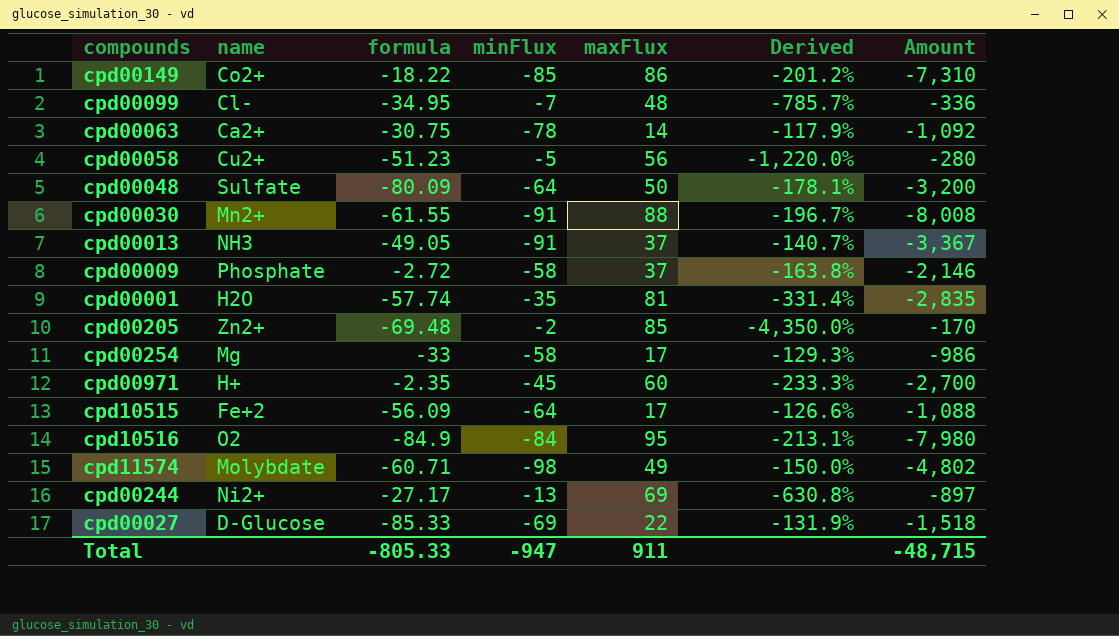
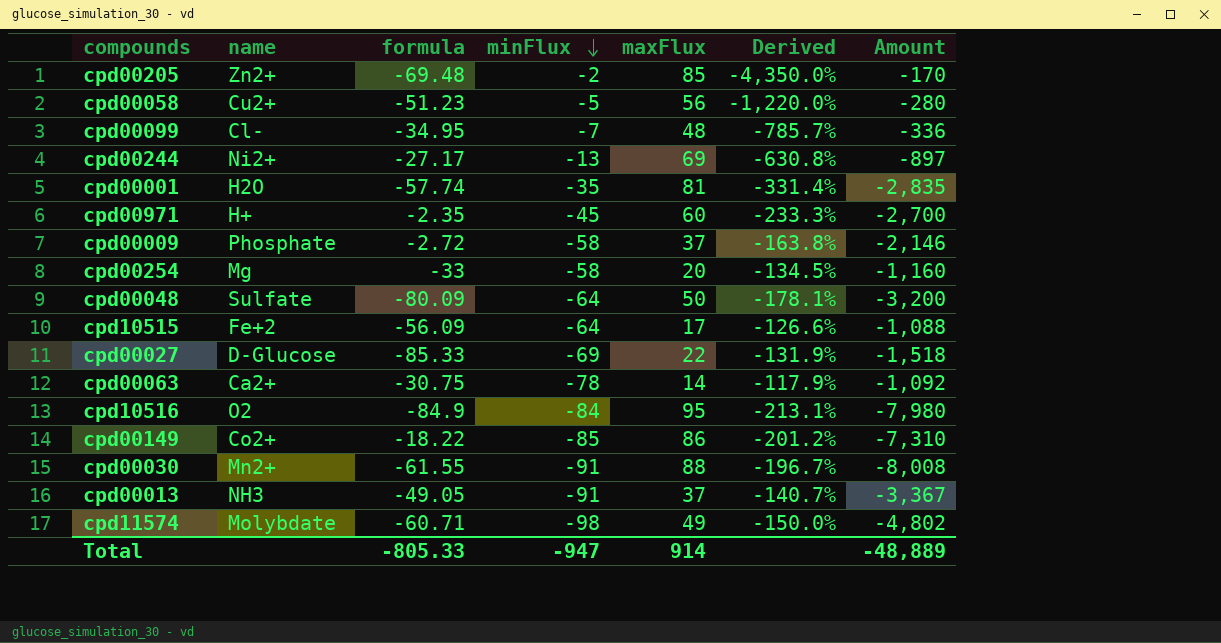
row order: none -> minFlux descending
cpd00254 | maxFlux: 17 -> 20
cpd00254 | Derived: -129.3% -> -134.5%
cpd00254 | Amount: -986 -> -1,160
Total | maxFlux: 911 -> 914
Total | Amount: -48,715 -> -48,889

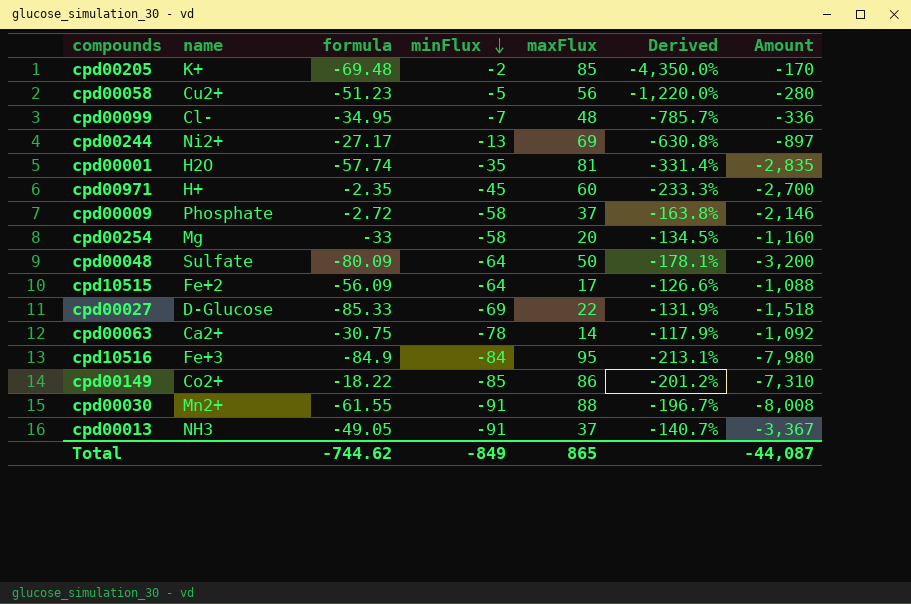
row cpd11574: Molybdate | -60.71 | -98 | 49 | -150.0% | -4,802 -> none
cpd00205 | name: Zn2+ -> K+
cpd10516 | name: O2 -> Fe+3
Total | formula: -805.33 -> -744.62
Total | minFlux: -947 -> -849
Total | maxFlux: 914 -> 865
Total | Amount: -48,889 -> -44,087

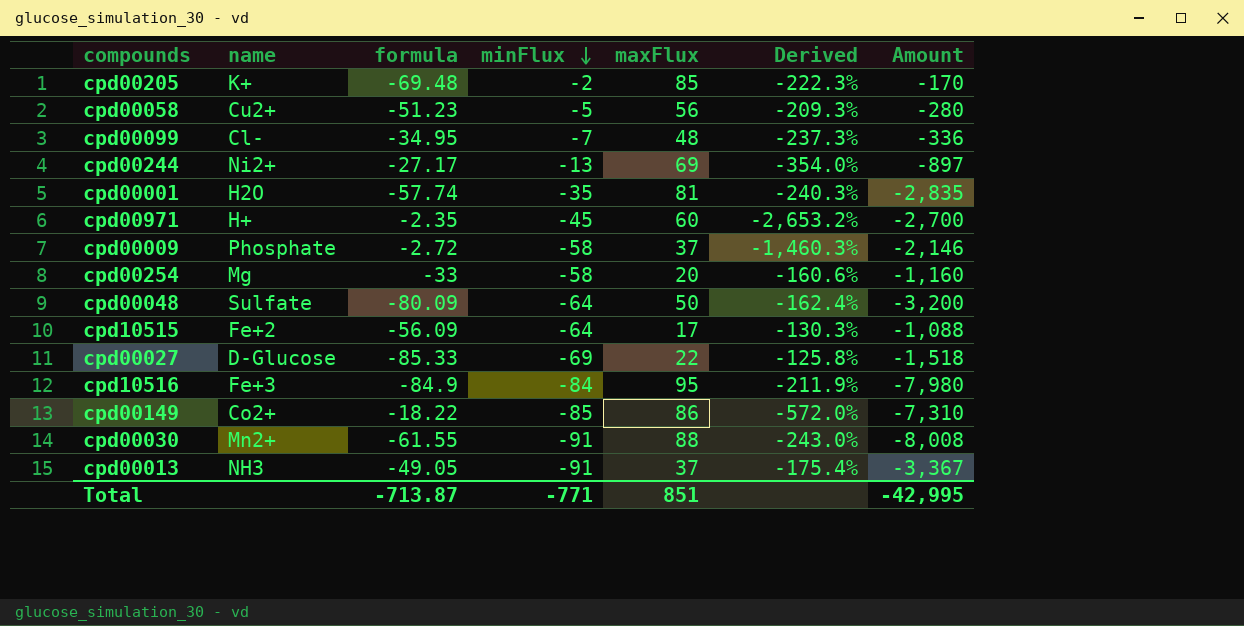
column Derived | formula: ([maxFlux] - [minFlux]) / [minFlux] -> ([maxFlux] - [formula]) / [formula]
row cpd00063: Ca2+ | -30.75 | -78 | 14 | -117.9% | -1,092 -> none
Total | formula: -744.62 -> -713.87
Total | minFlux: -849 -> -771
Total | maxFlux: 865 -> 851
Total | Amount: -44,087 -> -42,995

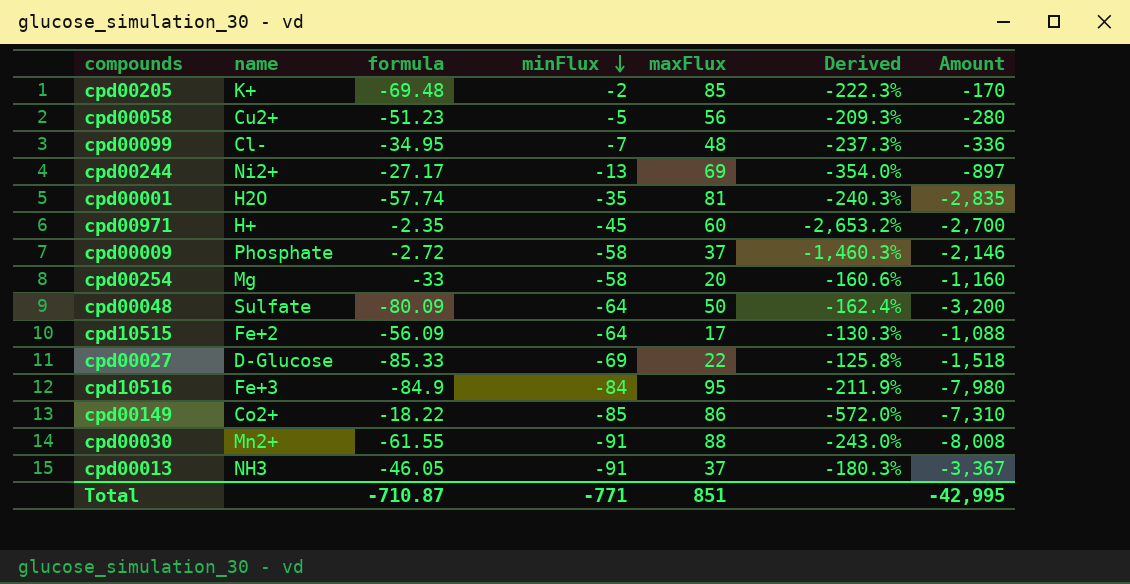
cpd00013 | formula: -49.05 -> -46.05
cpd00013 | Derived: -175.4% -> -180.3%
Total | formula: -713.87 -> -710.87

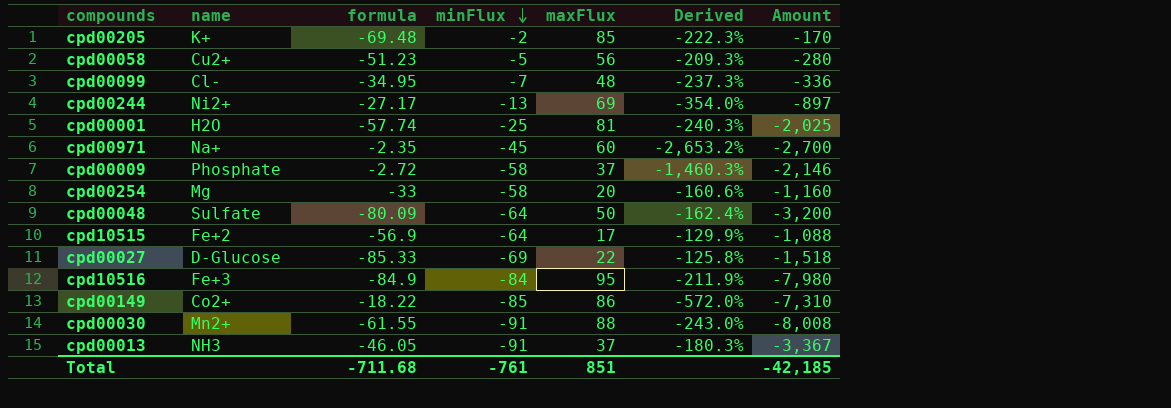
cpd00001 | minFlux: -35 -> -25
cpd00001 | Amount: -2,835 -> -2,025
cpd00971 | name: H+ -> Na+
cpd10515 | formula: -56.09 -> -56.9
cpd10515 | Derived: -130.3% -> -129.9%
Total | formula: -710.87 -> -711.68
Total | minFlux: -771 -> -761
Total | Amount: -42,995 -> -42,185

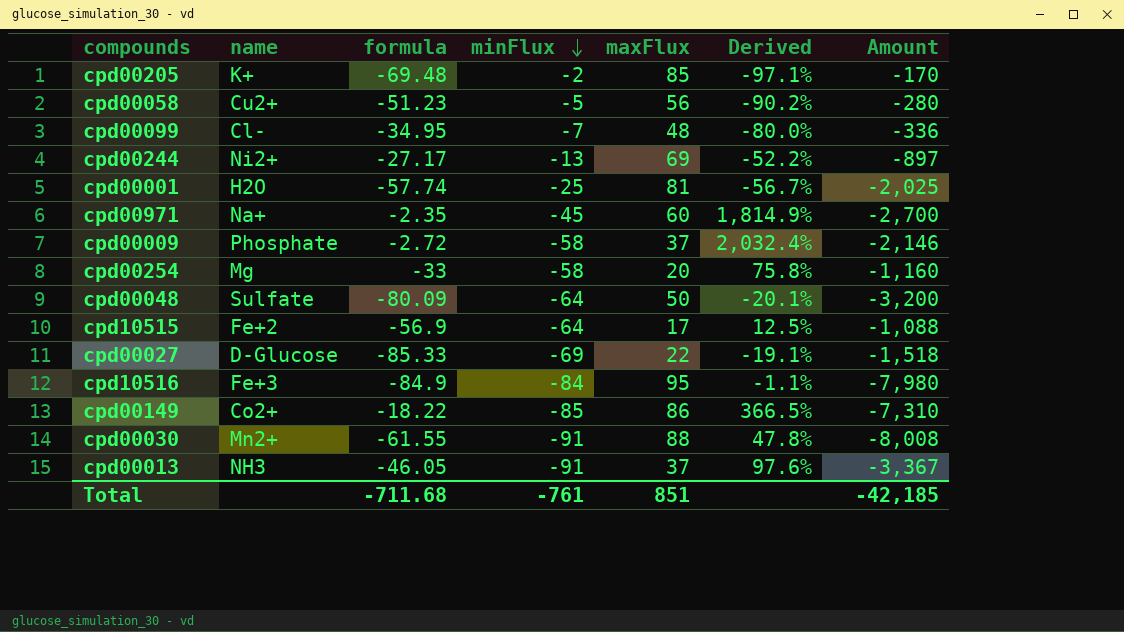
column Derived | formula: ([maxFlux] - [formula]) / [formula] -> ([minFlux] - [formula]) / [formula]

